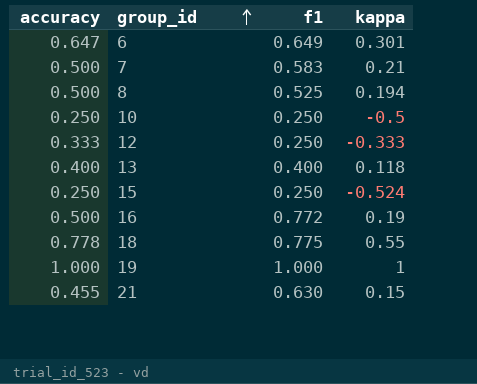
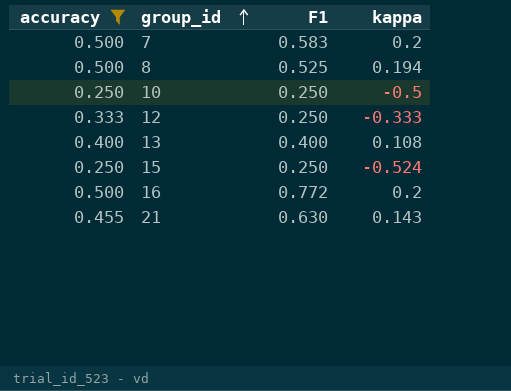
filter: none -> accuracy <= 0.500
column name: f1 -> F1
7 | kappa: 0.21 -> 0.2
13 | kappa: 0.118 -> 0.108
16 | kappa: 0.19 -> 0.2
21 | kappa: 0.15 -> 0.143

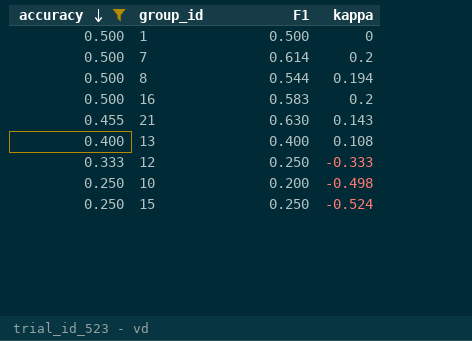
row order: group_id ascending -> accuracy descending
row 1: none -> 0.500 | 0.500 | 0
7 | F1: 0.583 -> 0.614
8 | F1: 0.525 -> 0.544
16 | F1: 0.772 -> 0.583
10 | F1: 0.250 -> 0.200
10 | kappa: -0.5 -> -0.498

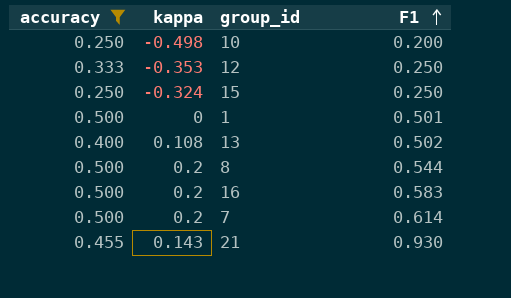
row order: accuracy descending -> F1 ascending
column kappa | position: 4 -> 2
12 | kappa: -0.333 -> -0.353
15 | kappa: -0.524 -> -0.324
1 | F1: 0.500 -> 0.501
13 | F1: 0.400 -> 0.502
8 | kappa: 0.194 -> 0.2
21 | F1: 0.630 -> 0.930

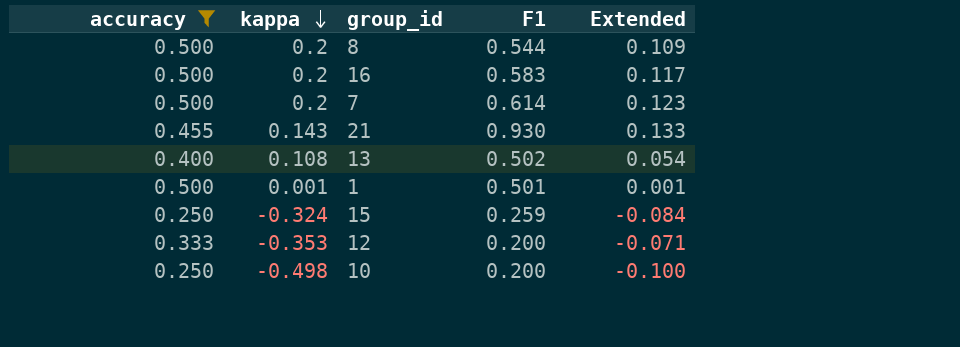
row order: F1 ascending -> kappa descending
column Extended | formula: none -> [kappa] * [F1]
1 | kappa: 0 -> 0.001
15 | F1: 0.250 -> 0.259
12 | F1: 0.250 -> 0.200

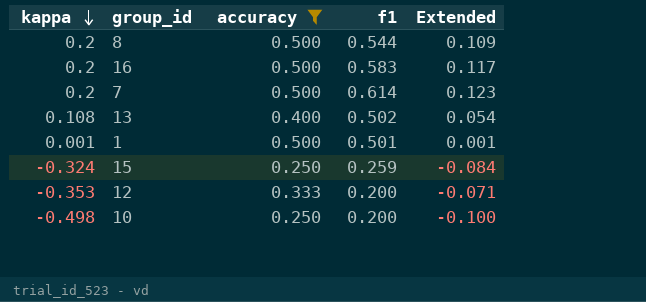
column accuracy | position: 1 -> 3
column name: F1 -> f1
row 21: 0.455 | 0.143 | 0.930 | 0.133 -> none

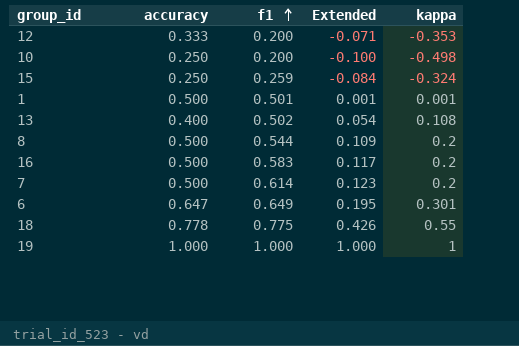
filter: accuracy <= 0.500 -> none
row order: kappa descending -> f1 ascending
column kappa | position: 1 -> 5

